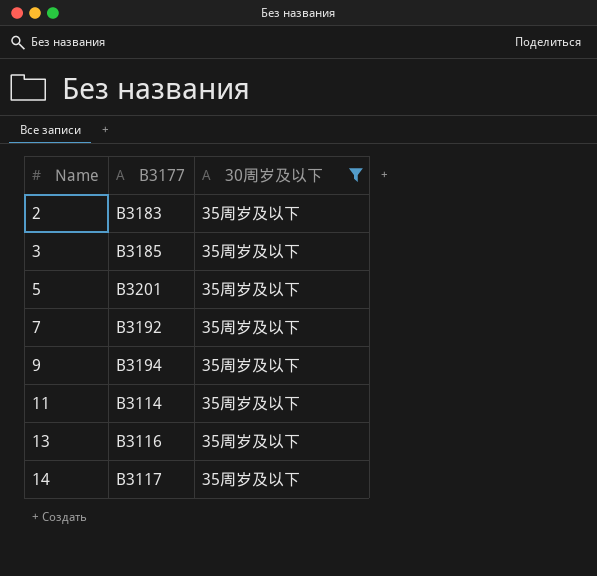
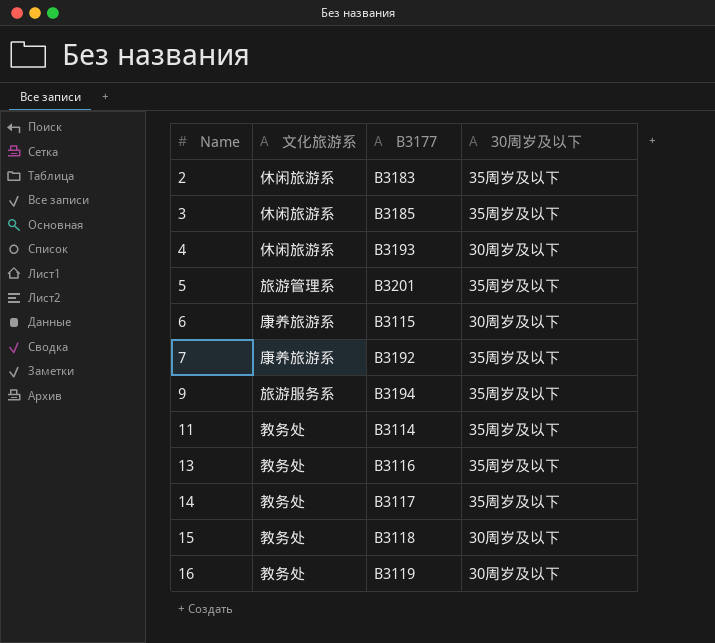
filter: 30周岁及以下 = 35周岁及以下 -> none
column 文化旅游系 | position: none -> 2

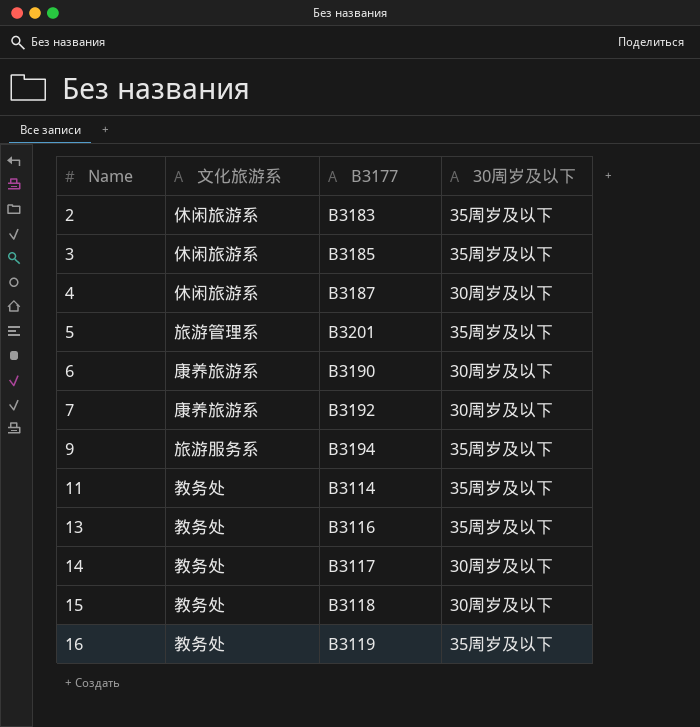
4 | B3177: B3193 -> B3187
6 | B3177: B3115 -> B3190
7 | 30周岁及以下: 35周岁及以下 -> 30周岁及以下
14 | 30周岁及以下: 35周岁及以下 -> 30周岁及以下
16 | 30周岁及以下: 30周岁及以下 -> 35周岁及以下

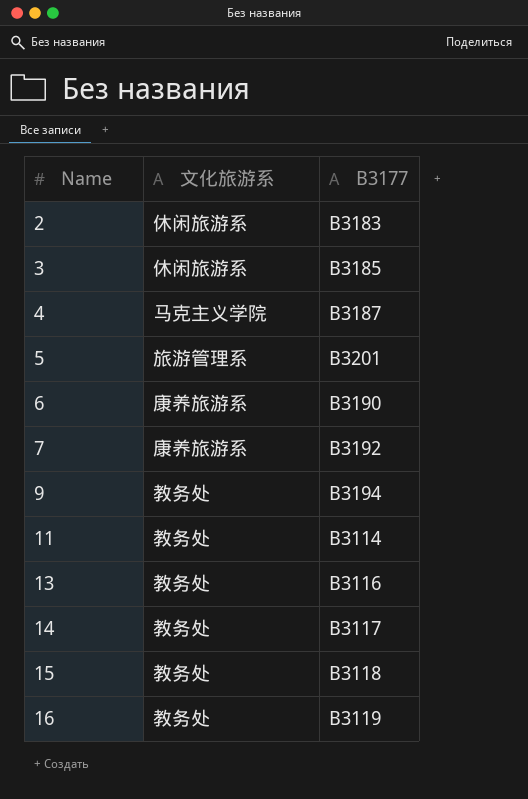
column 30周岁及以下 | position: 4 -> none
4 | 文化旅游系: 休闲旅游系 -> 马克主义学院
9 | 文化旅游系: 旅游服务系 -> 教务处

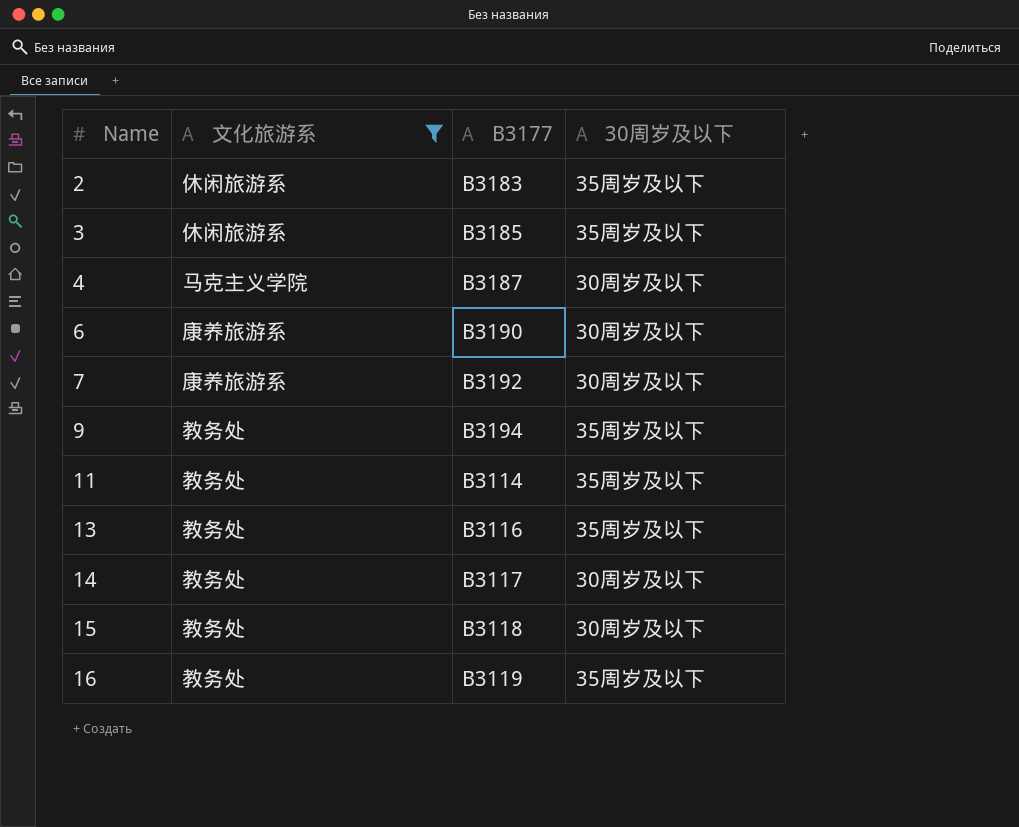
filter: none -> 文化旅游系 != 旅游管理系
column 30周岁及以下 | position: none -> 4

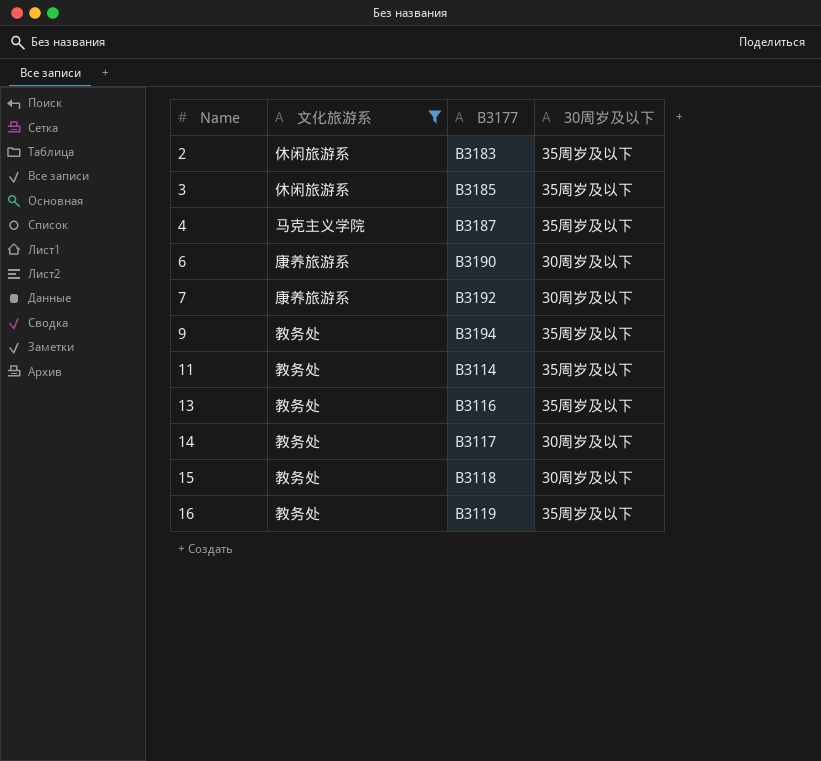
4 | 30周岁及以下: 30周岁及以下 -> 35周岁及以下

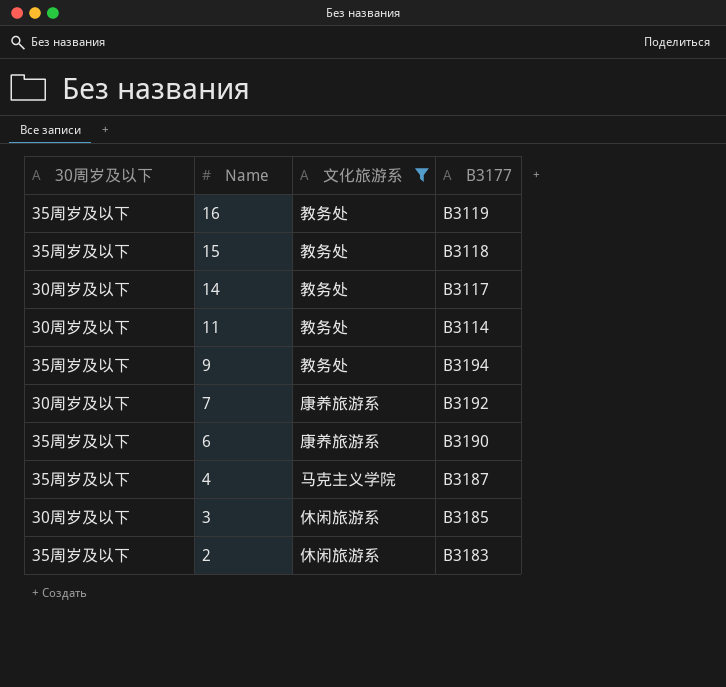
row order: Name ascending -> Name descending
column 30周岁及以下 | position: 4 -> 1
row 13: 教务处 | B3116 | 35周岁及以下 -> none
15 | 30周岁及以下: 30周岁及以下 -> 35周岁及以下
11 | 30周岁及以下: 35周岁及以下 -> 30周岁及以下
6 | 30周岁及以下: 30周岁及以下 -> 35周岁及以下
3 | 30周岁及以下: 35周岁及以下 -> 30周岁及以下

